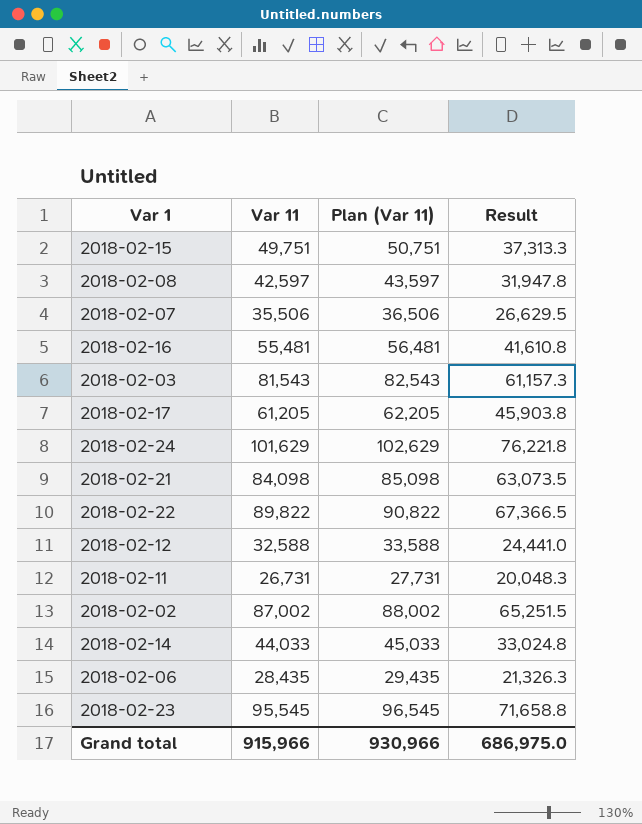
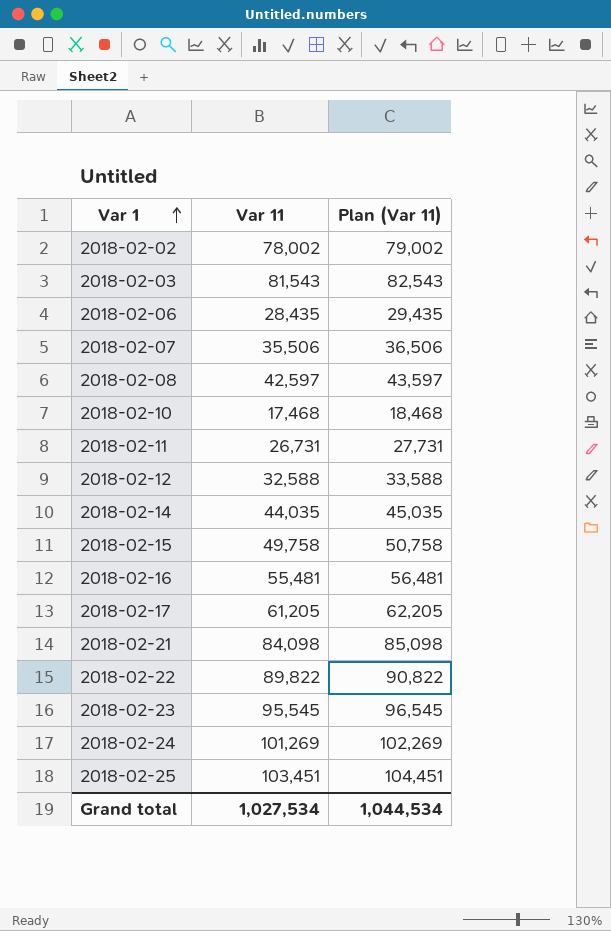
row order: none -> Var 1 ascending
column Result | formula: [Var 11] * 0.75 -> none
2018-02-02 | Var 11: 87,002 -> 78,002
2018-02-02 | Plan (Var 11): 88,002 -> 79,002
row 2018-02-10: none -> 17,468 | 18,468
2018-02-14 | Var 11: 44,033 -> 44,035
2018-02-14 | Plan (Var 11): 45,033 -> 45,035
2018-02-15 | Var 11: 49,751 -> 49,758
2018-02-15 | Plan (Var 11): 50,751 -> 50,758
2018-02-24 | Var 11: 101,629 -> 101,269
2018-02-24 | Plan (Var 11): 102,629 -> 102,269
row 2018-02-25: none -> 103,451 | 104,451
Grand total | Var 11: 915,966 -> 1,027,534
Grand total | Plan (Var 11): 930,966 -> 1,044,534

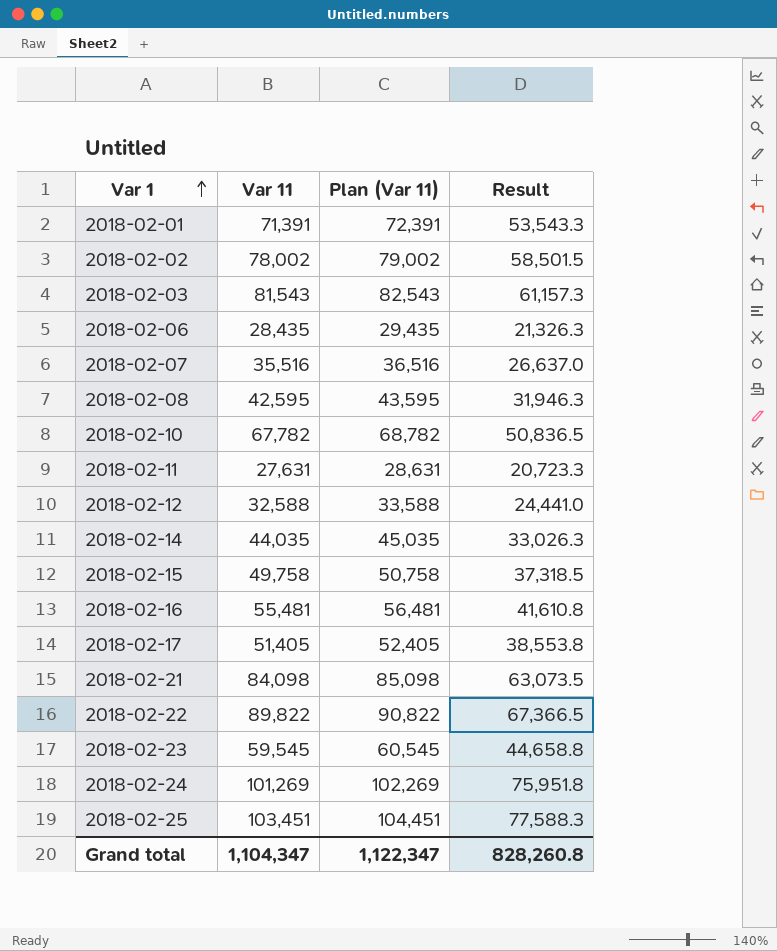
column Result | formula: none -> [Var 11] * 0.75
row 2018-02-01: none -> 71,391 | 72,391 | 53,543.3
2018-02-07 | Var 11: 35,506 -> 35,516
2018-02-07 | Plan (Var 11): 36,506 -> 36,516
2018-02-08 | Var 11: 42,597 -> 42,595
2018-02-08 | Plan (Var 11): 43,597 -> 43,595
2018-02-10 | Var 11: 17,468 -> 67,782
2018-02-10 | Plan (Var 11): 18,468 -> 68,782
2018-02-11 | Var 11: 26,731 -> 27,631
2018-02-11 | Plan (Var 11): 27,731 -> 28,631
2018-02-17 | Var 11: 61,205 -> 51,405
2018-02-17 | Plan (Var 11): 62,205 -> 52,405
2018-02-23 | Var 11: 95,545 -> 59,545
2018-02-23 | Plan (Var 11): 96,545 -> 60,545
Grand total | Var 11: 1,027,534 -> 1,104,347
Grand total | Plan (Var 11): 1,044,534 -> 1,122,347

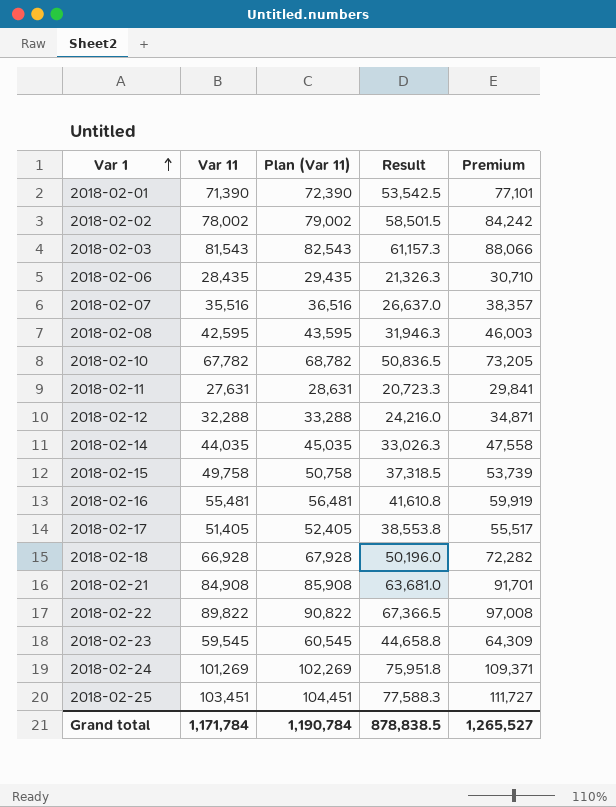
column Premium | formula: none -> [Var 11] * 1.08
2018-02-01 | Var 11: 71,391 -> 71,390
2018-02-01 | Plan (Var 11): 72,391 -> 72,390
2018-02-01 | Result: 53,543.3 -> 53,542.5
2018-02-12 | Var 11: 32,588 -> 32,288
2018-02-12 | Plan (Var 11): 33,588 -> 33,288
2018-02-12 | Result: 24,441.0 -> 24,216.0
row 2018-02-18: none -> 66,928 | 67,928 | 50,196.0 | 72,282
2018-02-21 | Var 11: 84,098 -> 84,908
2018-02-21 | Plan (Var 11): 85,098 -> 85,908
2018-02-21 | Result: 63,073.5 -> 63,681.0
Grand total | Var 11: 1,104,347 -> 1,171,784
Grand total | Plan (Var 11): 1,122,347 -> 1,190,784
Grand total | Result: 828,260.8 -> 878,838.5

